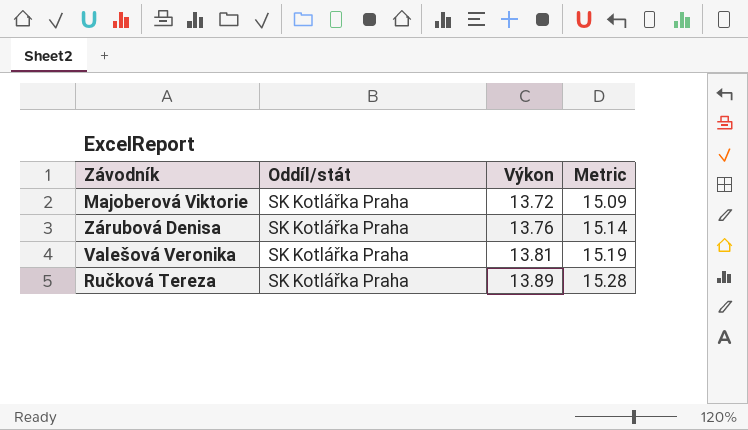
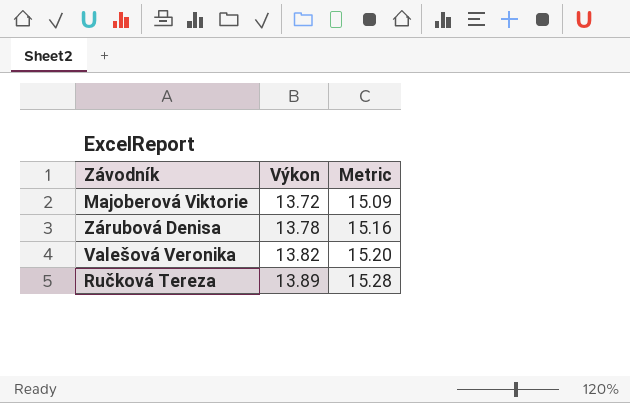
column Oddíl/stát | position: 2 -> none
Zárubová Denisa | Výkon: 13.76 -> 13.78
Zárubová Denisa | Metric: 15.14 -> 15.16
Valešová Veronika | Výkon: 13.81 -> 13.82
Valešová Veronika | Metric: 15.19 -> 15.20

